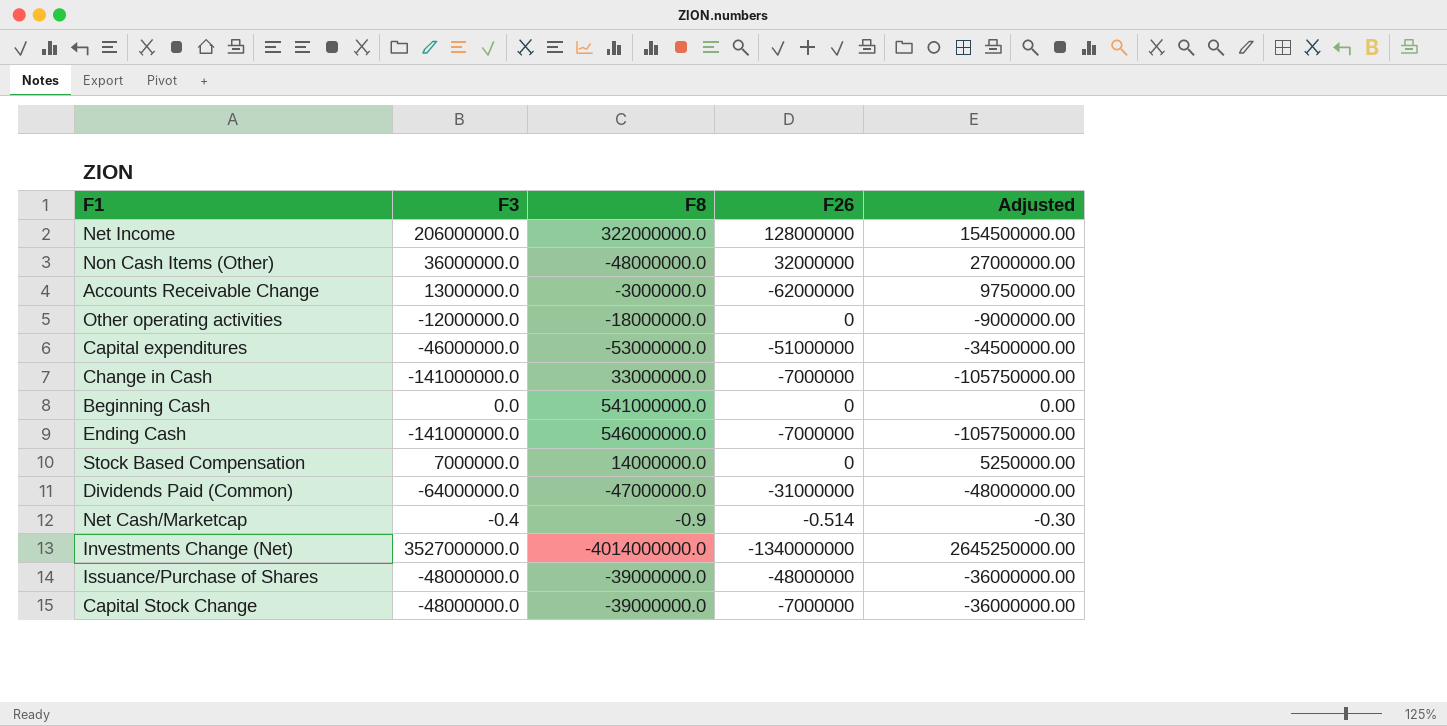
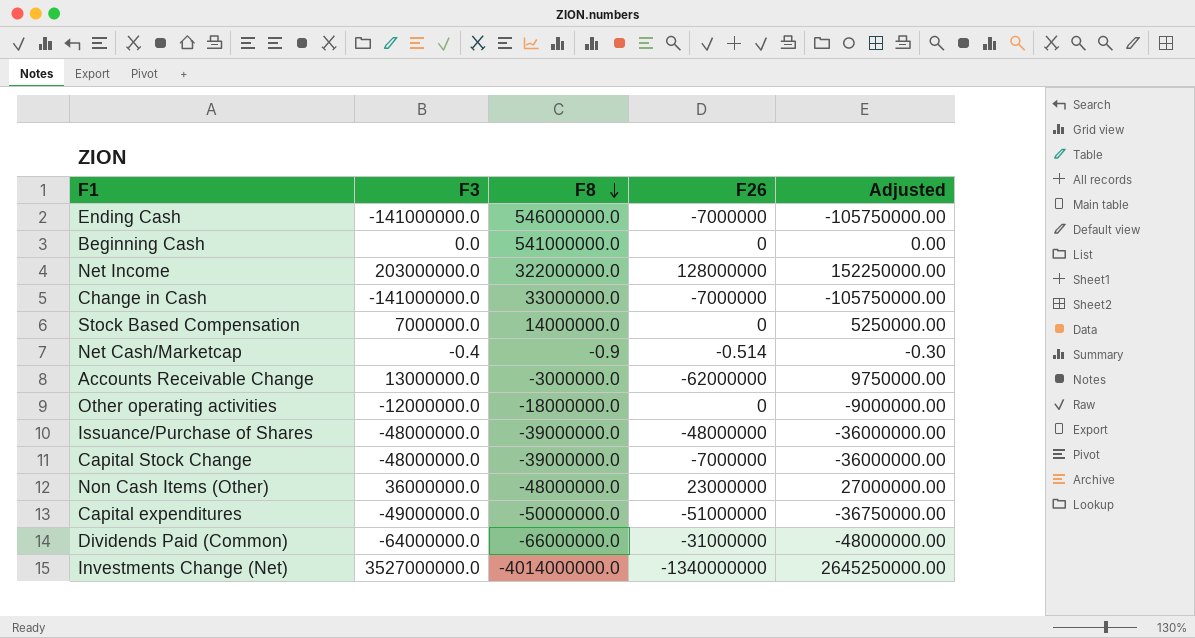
row order: none -> F8 descending
Net Income | F3: 206000000.0 -> 203000000.0
Net Income | Adjusted: 154500000.00 -> 152250000.00
Non Cash Items (Other) | F26: 32000000 -> 23000000
Capital expenditures | F3: -46000000.0 -> -49000000.0
Capital expenditures | F8: -53000000.0 -> -50000000.0
Capital expenditures | Adjusted: -34500000.00 -> -36750000.00
Dividends Paid (Common) | F8: -47000000.0 -> -66000000.0

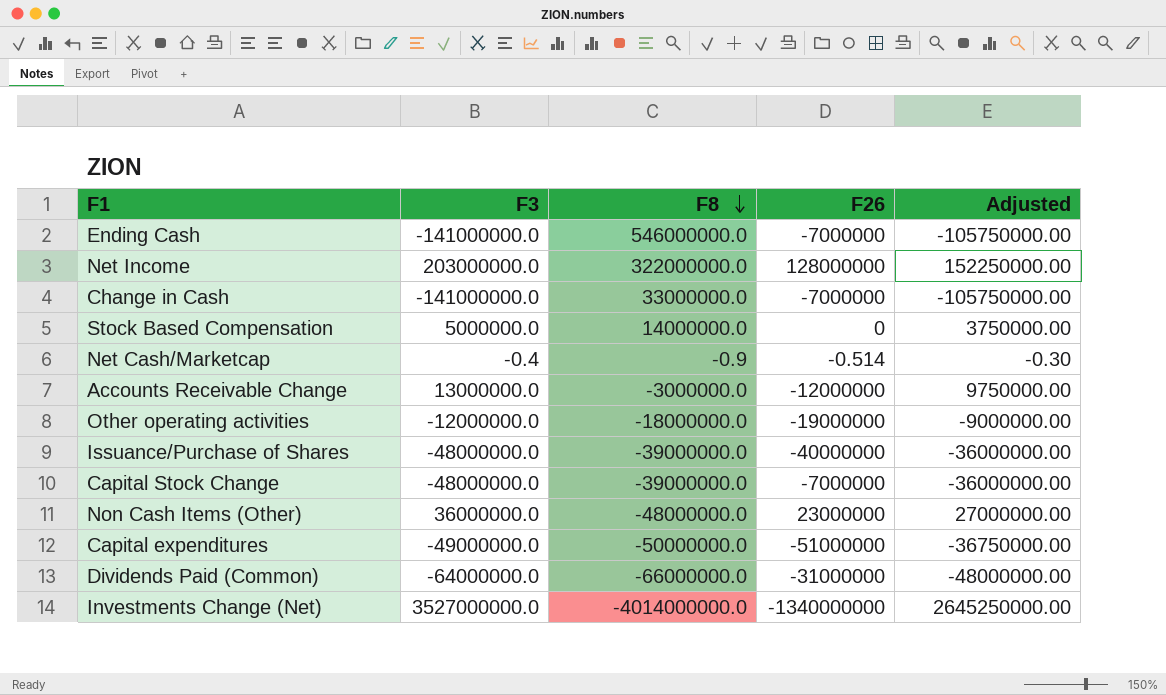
row Beginning Cash: 0.0 | 541000000.0 | 0 | 0.00 -> none
Stock Based Compensation | F3: 7000000.0 -> 5000000.0
Stock Based Compensation | Adjusted: 5250000.00 -> 3750000.00
Accounts Receivable Change | F26: -62000000 -> -12000000
Other operating activities | F26: 0 -> -19000000
Issuance/Purchase of Shares | F26: -48000000 -> -40000000

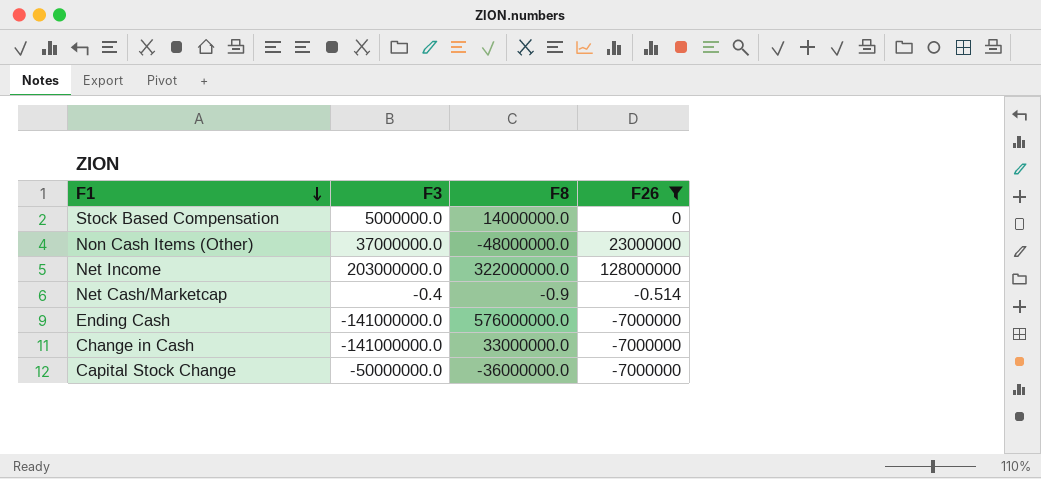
filter: none -> F26 >= -7000000
row order: F8 descending -> F1 descending
column Adjusted | formula: [F3] * 0.75 -> none
Non Cash Items (Other) | F3: 36000000.0 -> 37000000.0
Ending Cash | F8: 546000000.0 -> 576000000.0
Capital Stock Change | F3: -48000000.0 -> -50000000.0
Capital Stock Change | F8: -39000000.0 -> -36000000.0

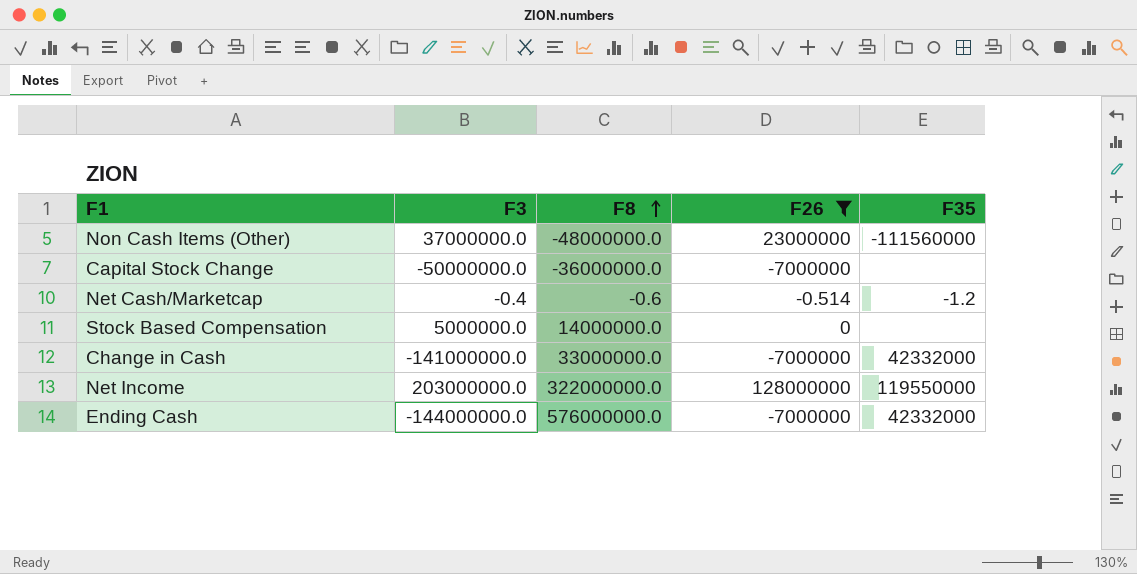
row order: F1 descending -> F8 ascending
column F35 | position: none -> 5
Net Cash/Marketcap | F8: -0.9 -> -0.6
Ending Cash | F3: -141000000.0 -> -144000000.0

